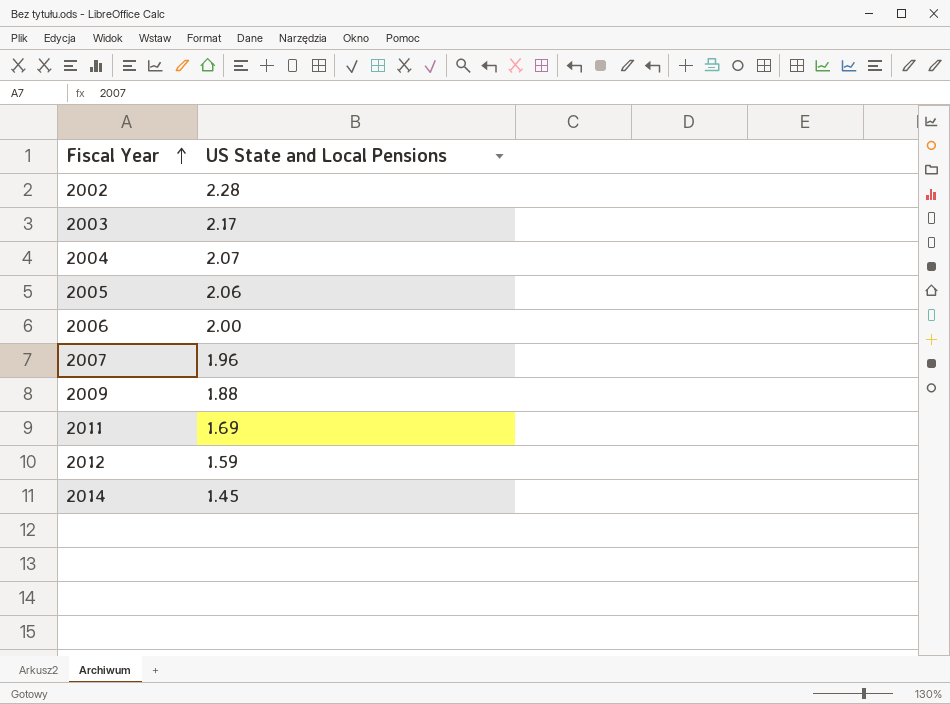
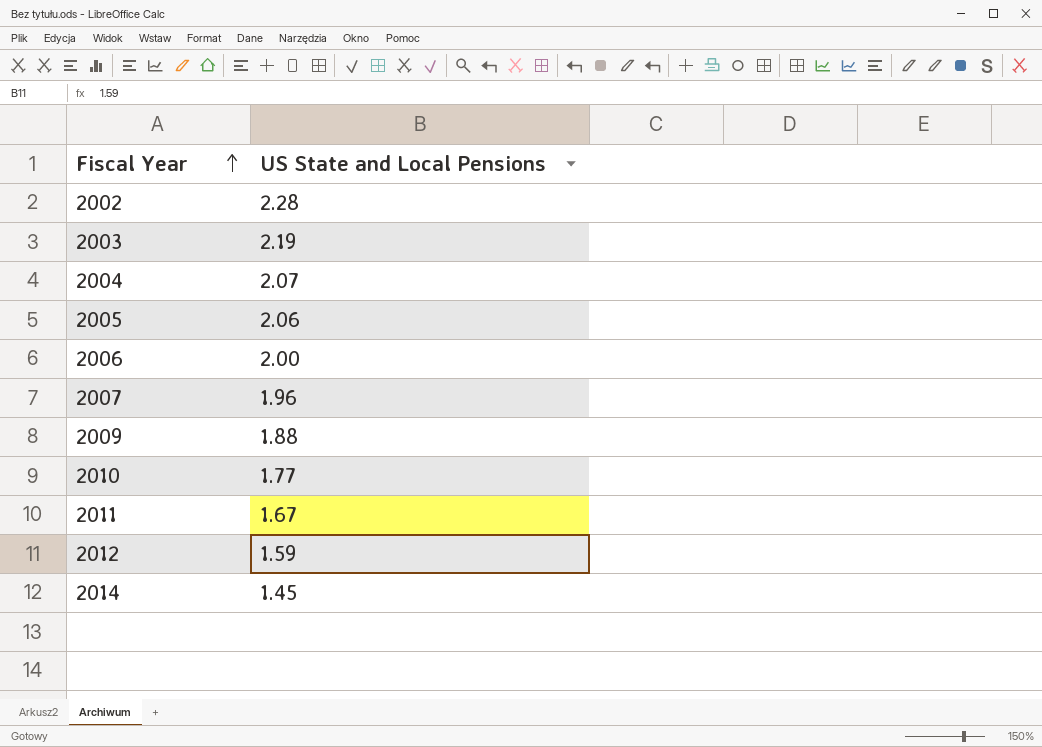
2003 | US State and Local Pensions: 2.17 -> 2.19
row 2010: none -> 1.77
2011 | US State and Local Pensions: 1.69 -> 1.67

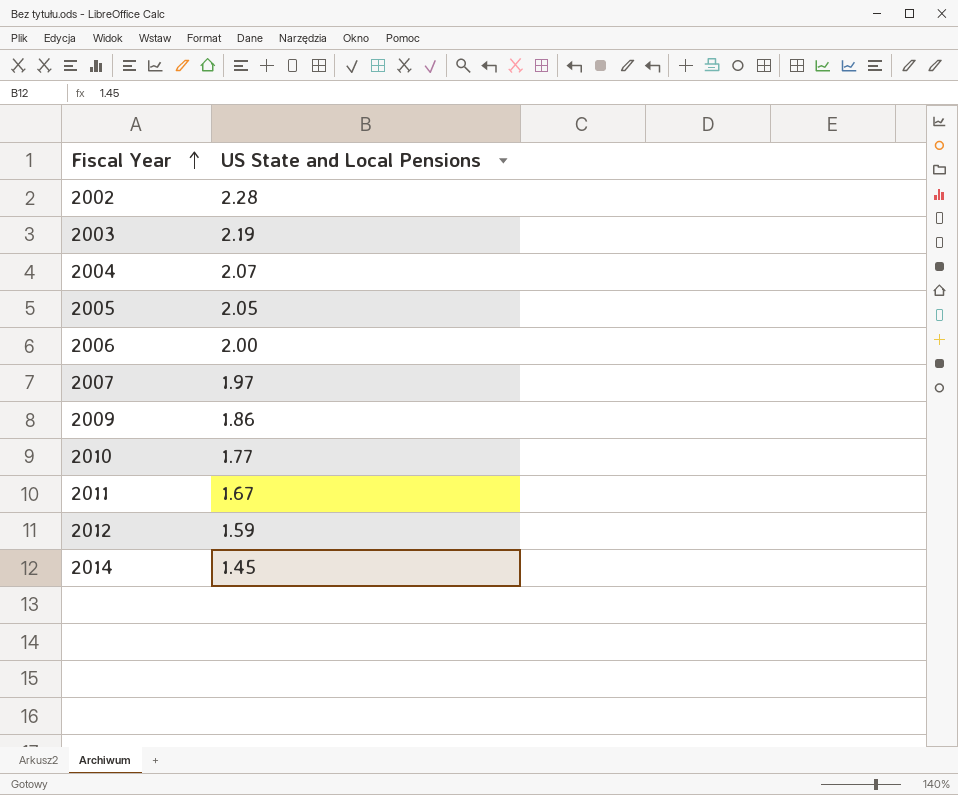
2005 | US State and Local Pensions: 2.06 -> 2.05
2007 | US State and Local Pensions: 1.96 -> 1.97
2009 | US State and Local Pensions: 1.88 -> 1.86

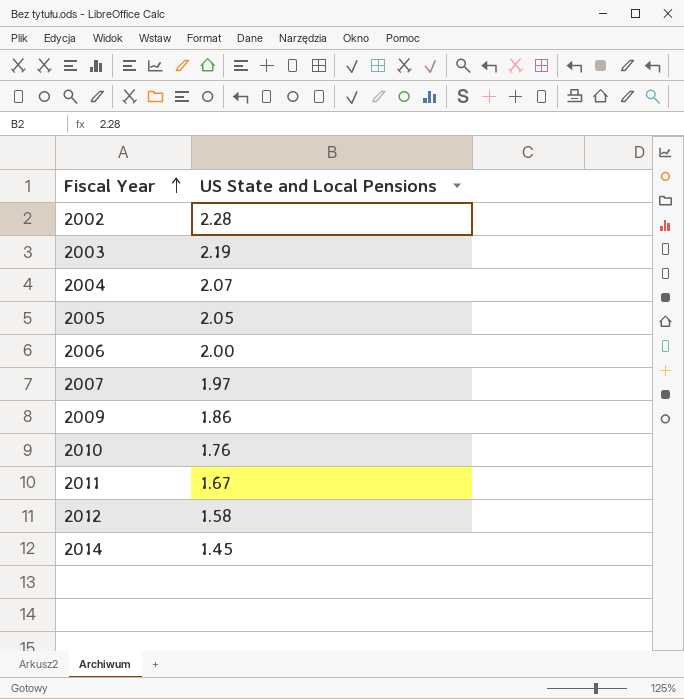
2010 | US State and Local Pensions: 1.77 -> 1.76
2012 | US State and Local Pensions: 1.59 -> 1.58

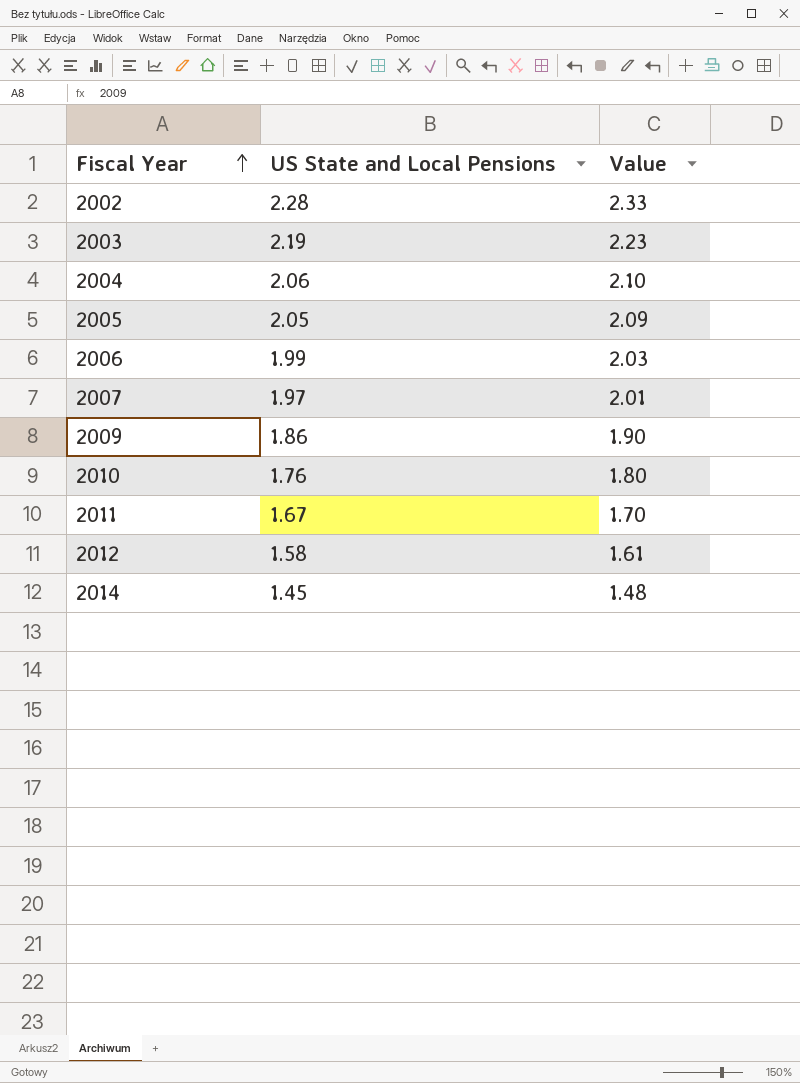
column Value | formula: none -> [US State and Local Pensions] * 1.02
2004 | US State and Local Pensions: 2.07 -> 2.06
2006 | US State and Local Pensions: 2.00 -> 1.99

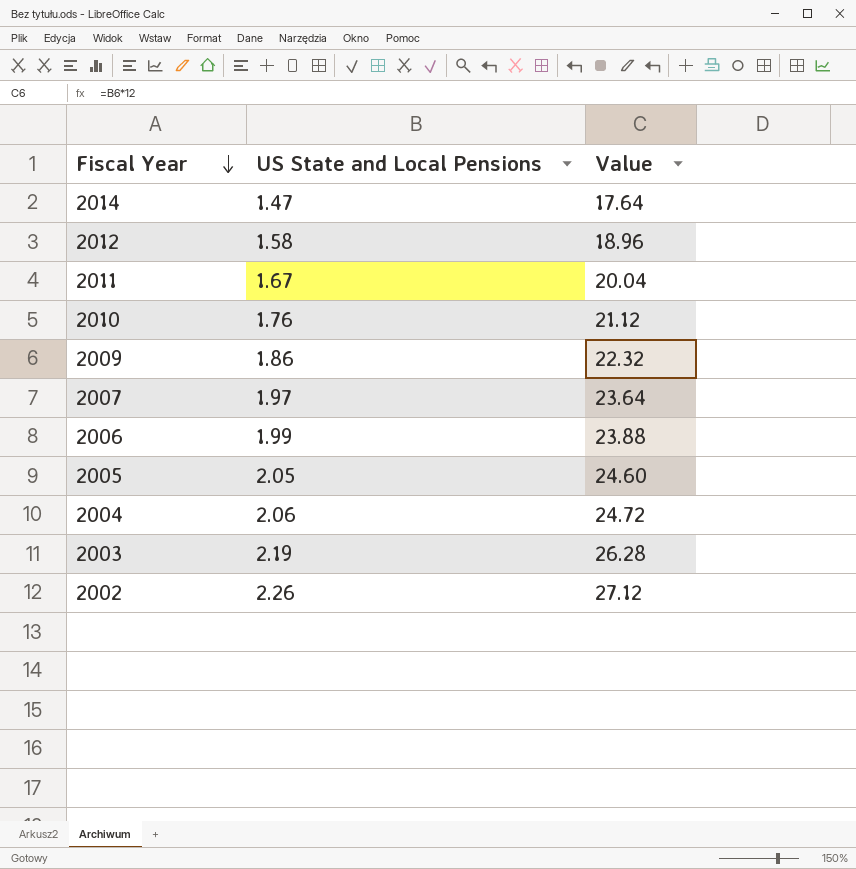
row order: Fiscal Year ascending -> Fiscal Year descending
column Value | formula: [US State and Local Pensions] * 1.02 -> [US State and Local Pensions] * 12
2014 | US State and Local Pensions: 1.45 -> 1.47
2002 | US State and Local Pensions: 2.28 -> 2.26

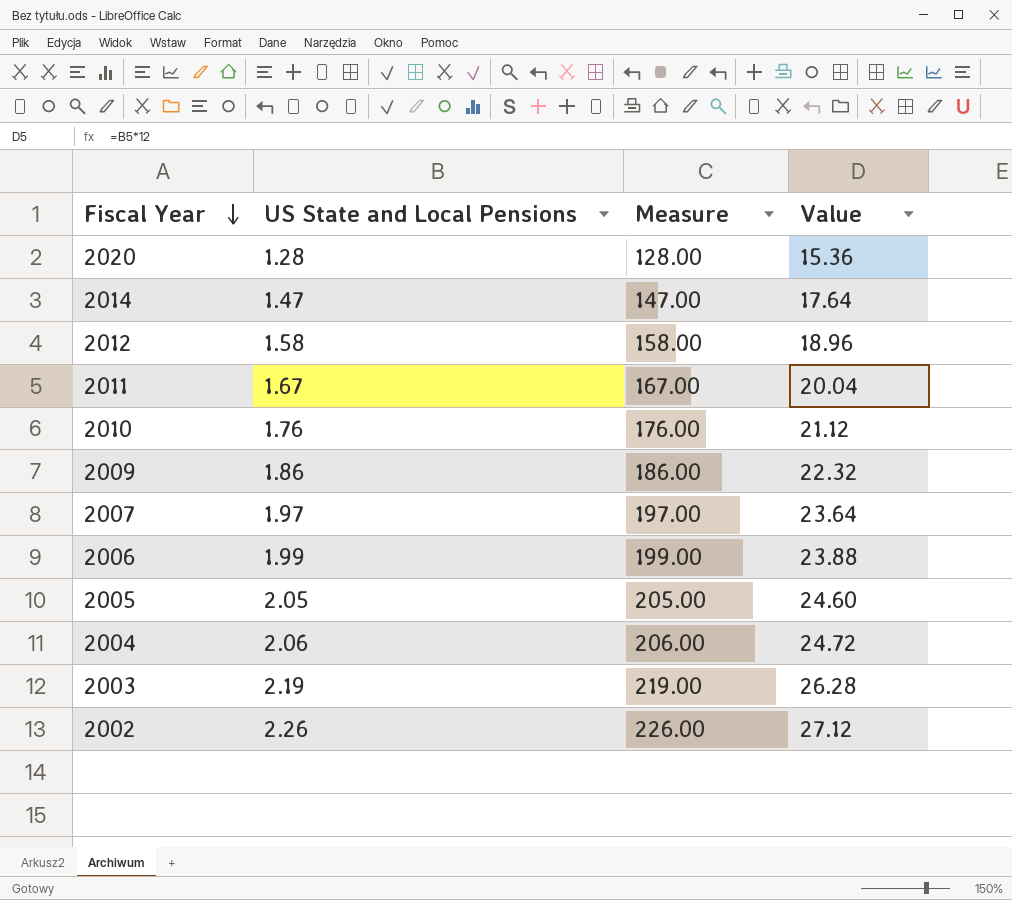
column Measure | formula: none -> [US State and Local Pensions] * 100
row 2020: none -> 1.28 | 128.00 | 15.36

